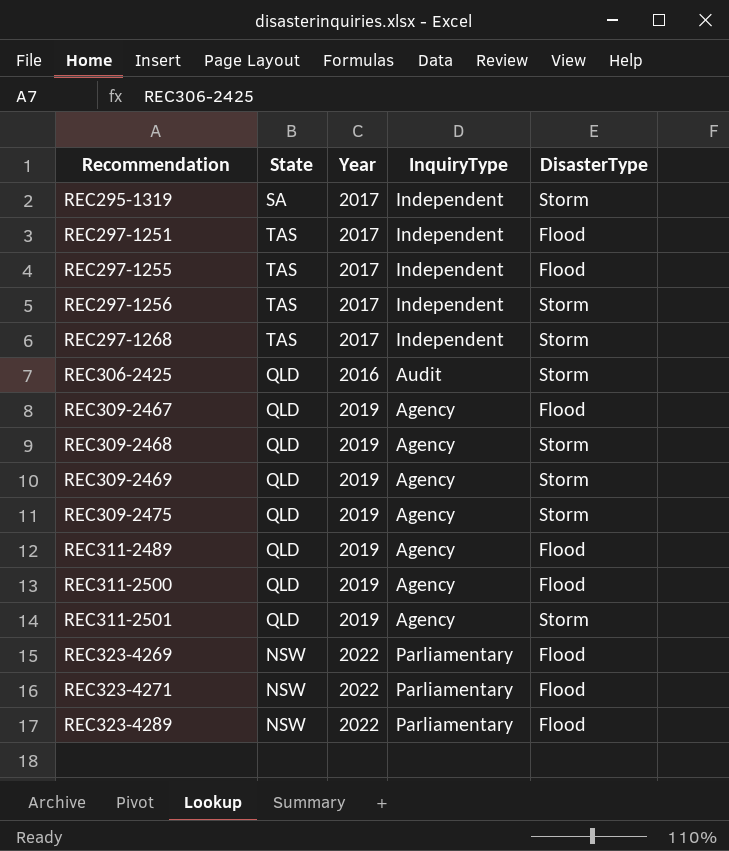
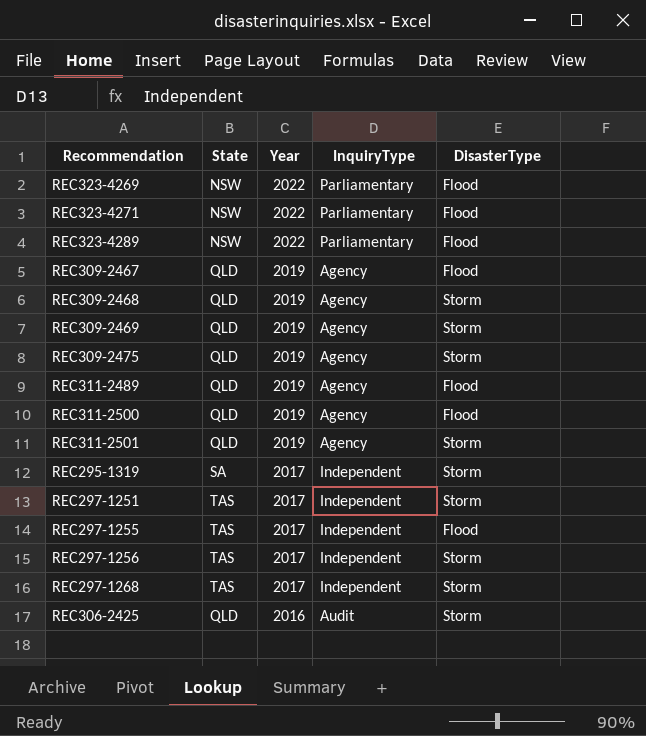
row order: Recommendation ascending -> Year descending
REC297-1251 | DisasterType: Flood -> Storm

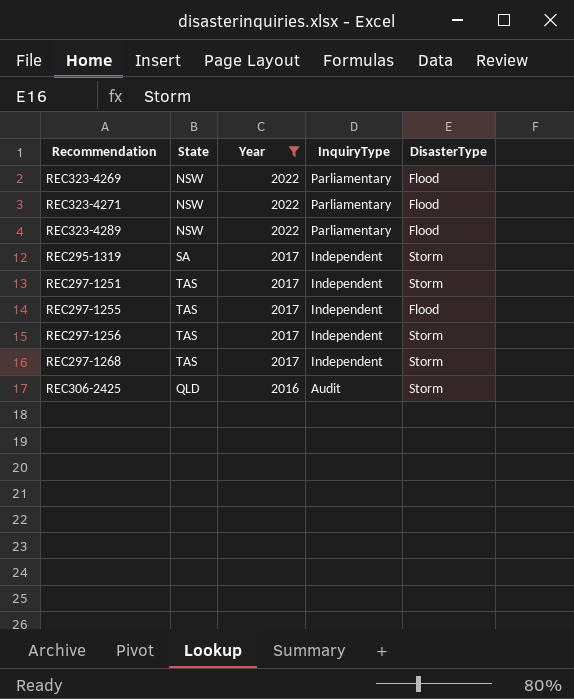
filter: none -> Year != 2019

